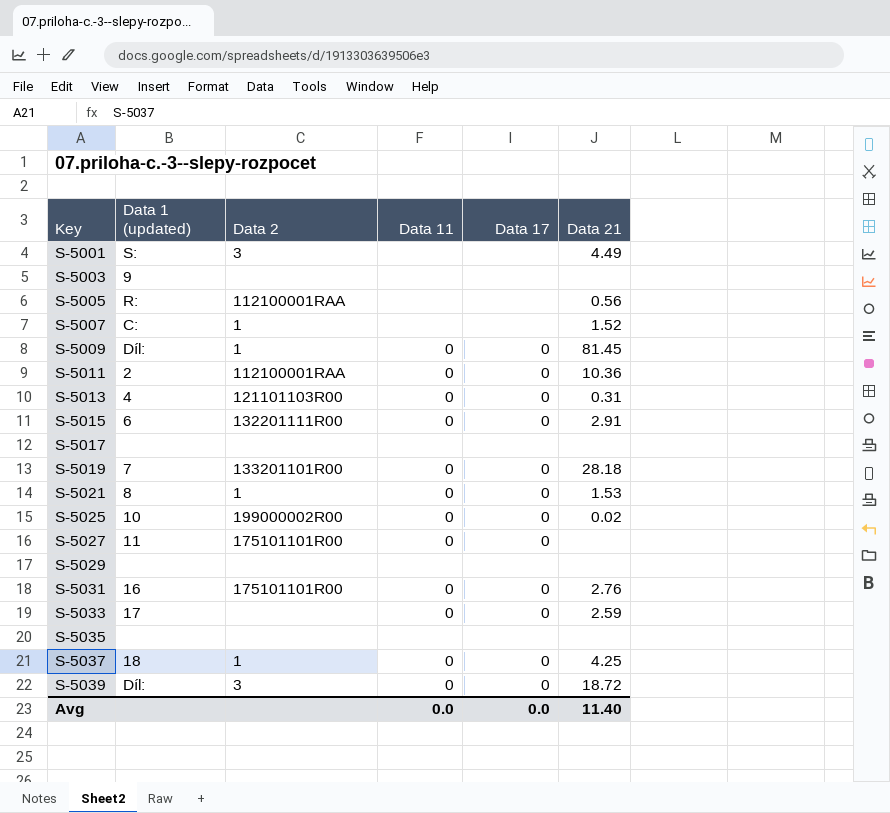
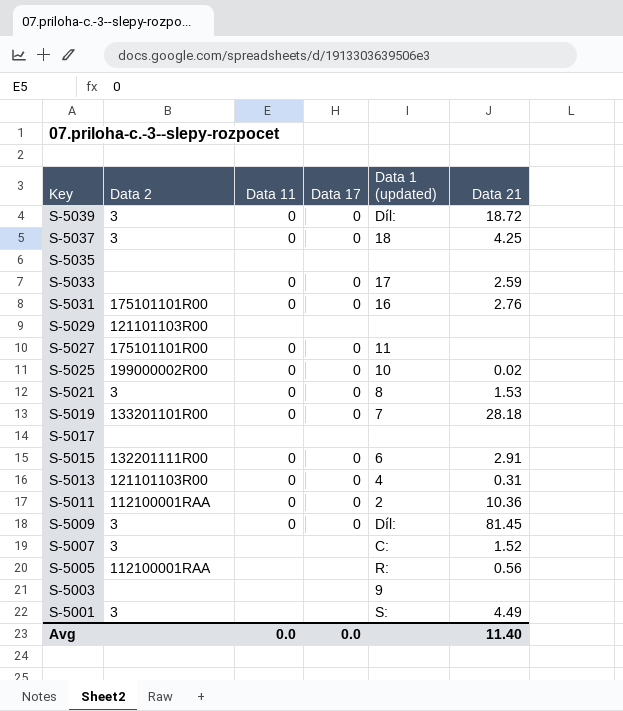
row order: Key ascending -> Key descending
column Data 1 (updated) | position: 2 -> 5
S-5037 | Data 2: 1 -> 3
S-5029 | Data 2: none -> 121101103R00
S-5021 | Data 2: 1 -> 3
S-5009 | Data 2: 1 -> 3
S-5007 | Data 2: 1 -> 3

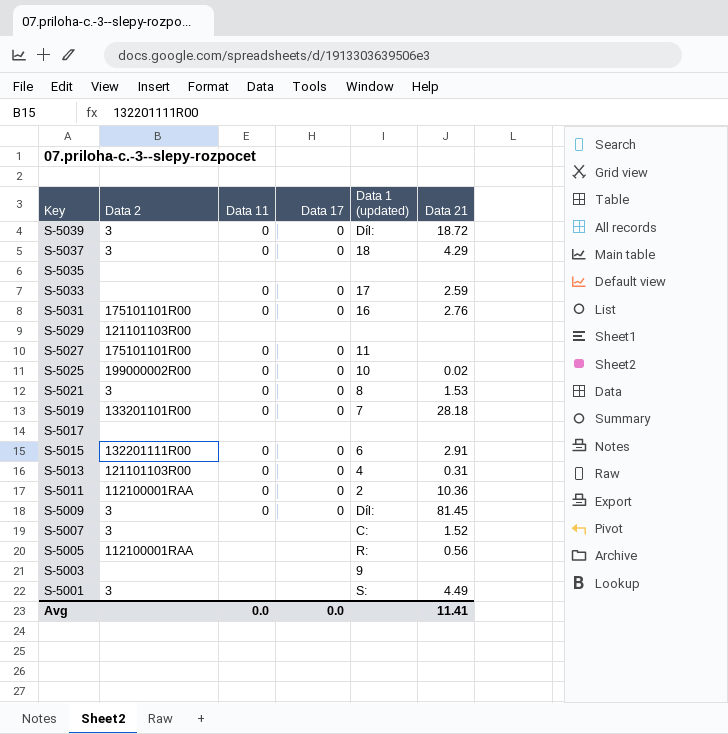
S-5037 | Data 21: 4.25 -> 4.29
Avg | Data 21: 11.40 -> 11.41

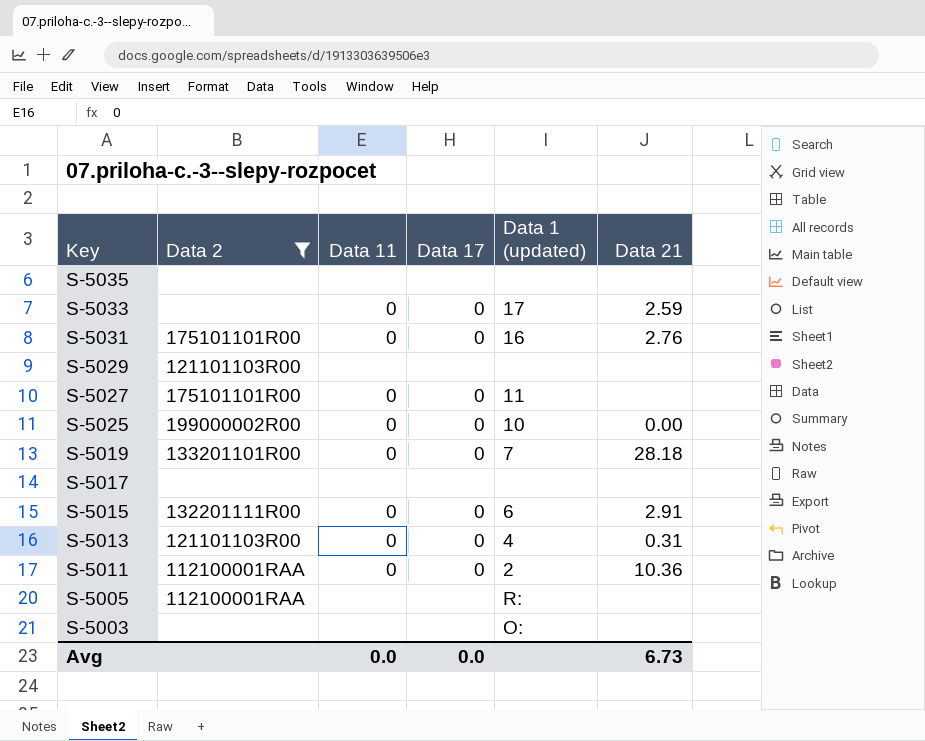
filter: none -> Data 2 != 3
S-5025 | Data 21: 0.02 -> 0.00
S-5005 | Data 21: 0.56 -> none
S-5003 | Data 1 (updated): 9 -> O:
Avg | Data 21: 11.41 -> 6.73

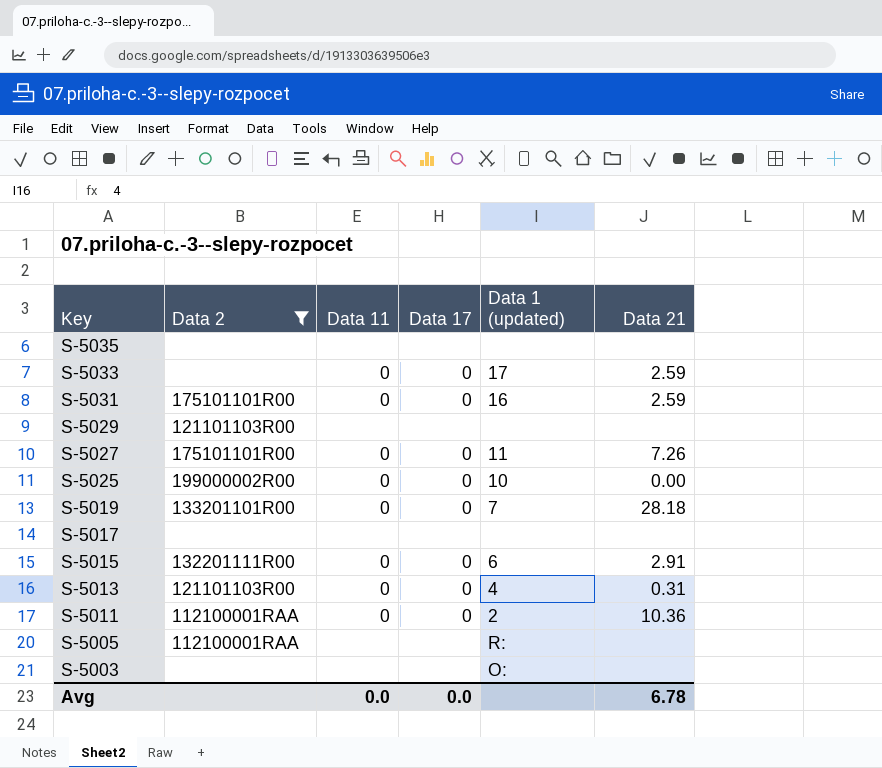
S-5031 | Data 21: 2.76 -> 2.59
S-5027 | Data 21: none -> 7.26
Avg | Data 21: 6.73 -> 6.78

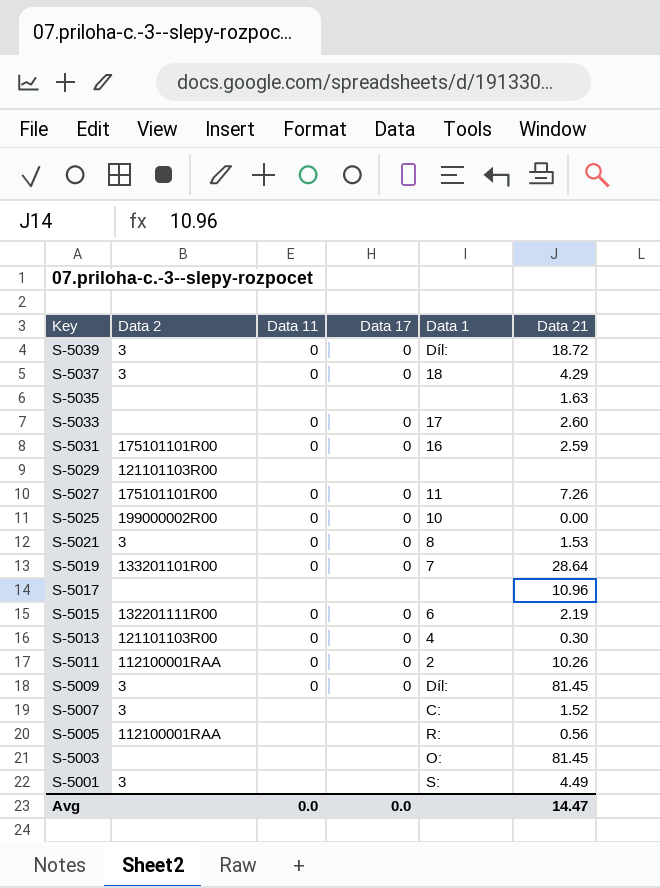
filter: Data 2 != 3 -> none
column name: Data 1 (updated) -> Data 1
S-5035 | Data 21: none -> 1.63
S-5033 | Data 21: 2.59 -> 2.60
S-5019 | Data 21: 28.18 -> 28.64
S-5017 | Data 21: none -> 10.96
S-5015 | Data 21: 2.91 -> 2.19
S-5013 | Data 21: 0.31 -> 0.30
S-5011 | Data 21: 10.36 -> 10.26
S-5005 | Data 21: none -> 0.56
S-5003 | Data 21: none -> 81.45
Avg | Data 21: 6.78 -> 14.47

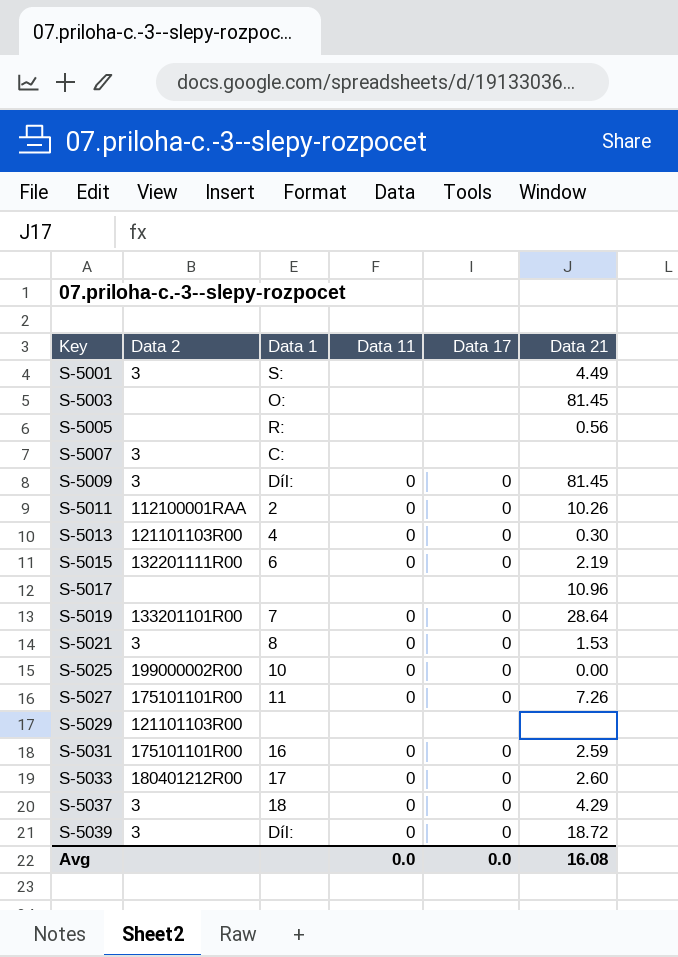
row order: Key descending -> Key ascending
column Data 1 | position: 5 -> 3
row S-5035: none | none | none | none | 1.63 -> none
S-5005 | Data 2: 112100001RAA -> none
S-5007 | Data 21: 1.52 -> none
S-5033 | Data 2: none -> 180401212R00
Avg | Data 21: 14.47 -> 16.08

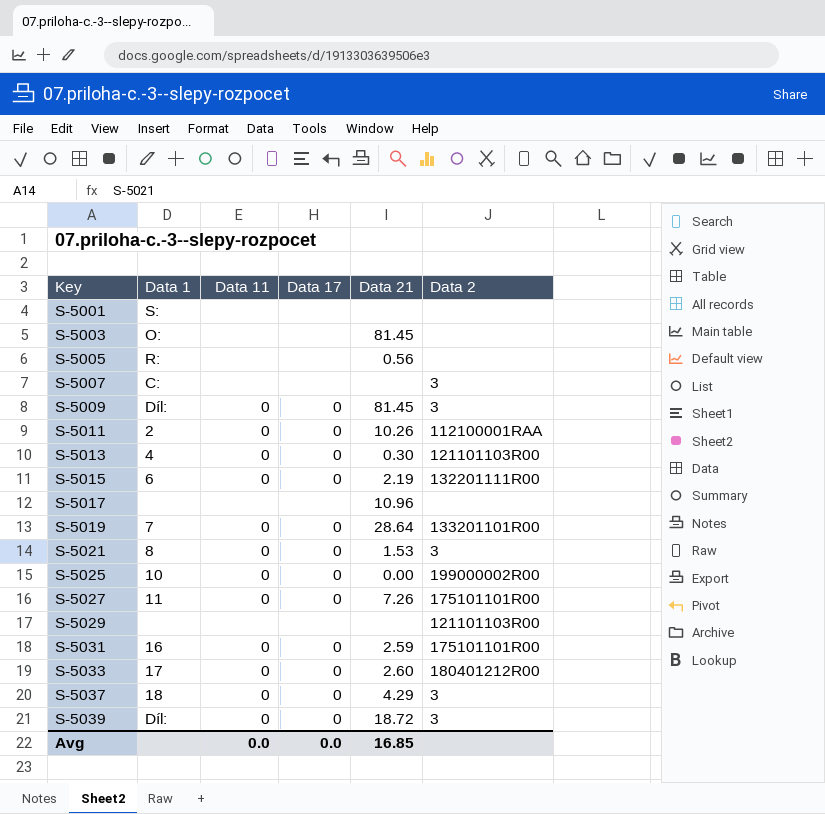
column Data 2 | position: 2 -> 6
S-5001 | Data 21: 4.49 -> none
S-5001 | Data 2: 3 -> none
Avg | Data 21: 16.08 -> 16.85

